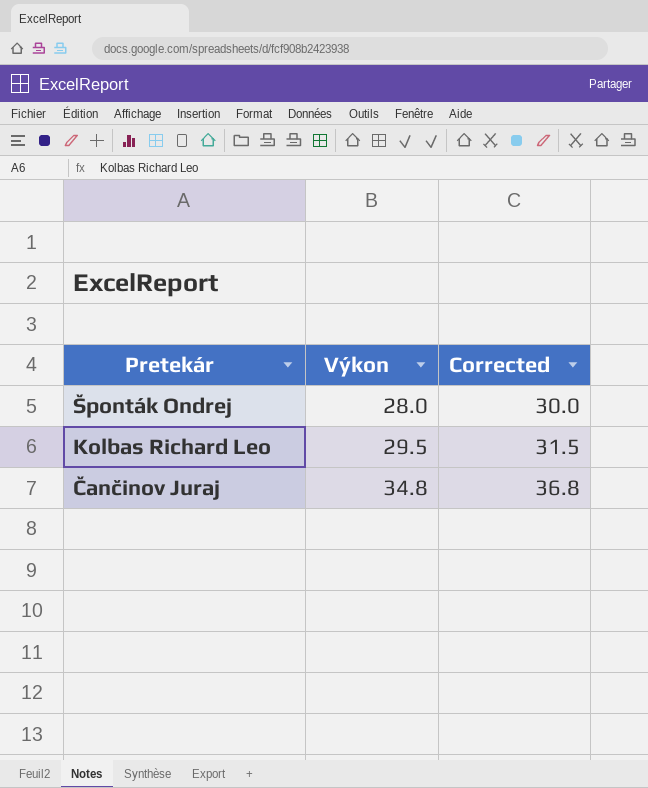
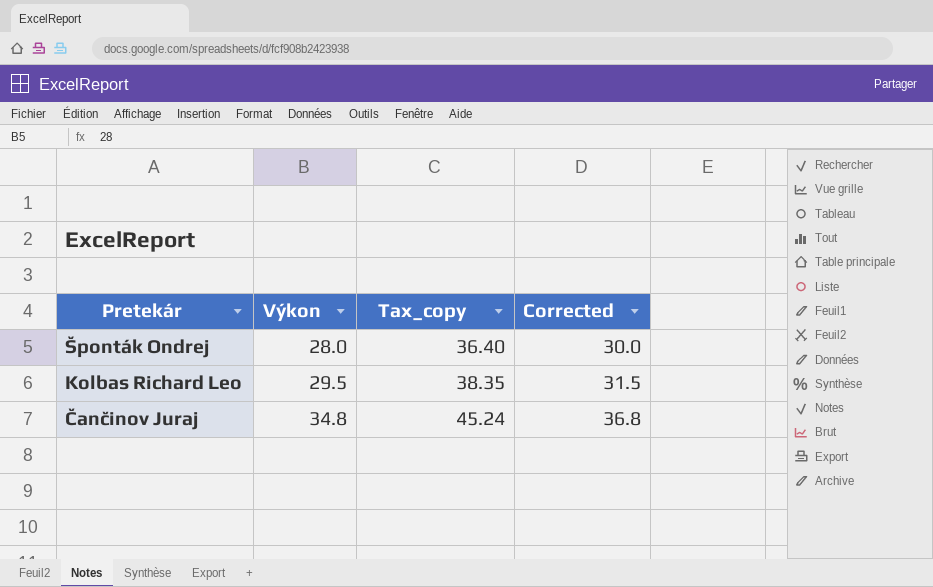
column Tax_copy | formula: none -> [Výkon] * 1.3

